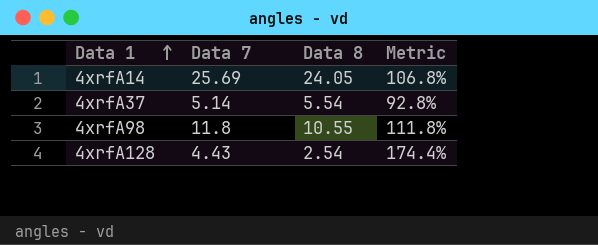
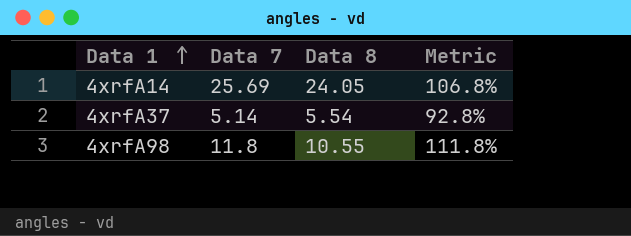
row 4xrfA128: 4.43 | 2.54 | 174.4% -> none

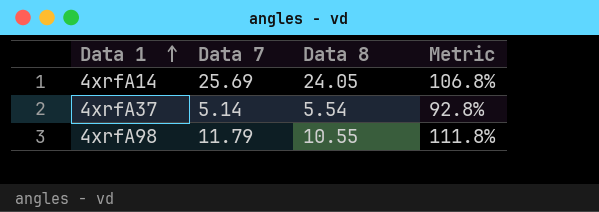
4xrfA98 | Data 7: 11.8 -> 11.79

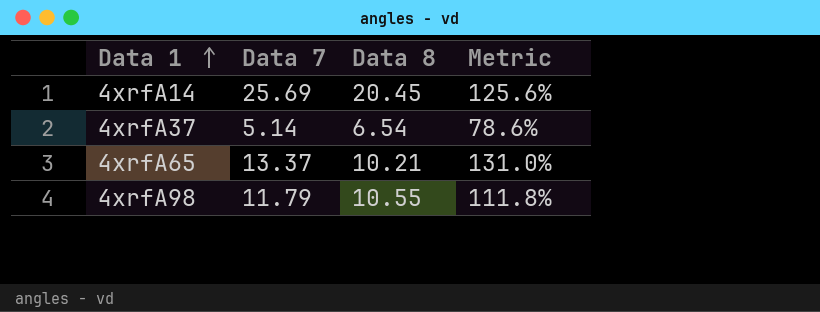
4xrfA14 | Data 8: 24.05 -> 20.45
4xrfA14 | Metric: 106.8% -> 125.6%
4xrfA37 | Data 8: 5.54 -> 6.54
4xrfA37 | Metric: 92.8% -> 78.6%
row 4xrfA65: none -> 13.37 | 10.21 | 131.0%

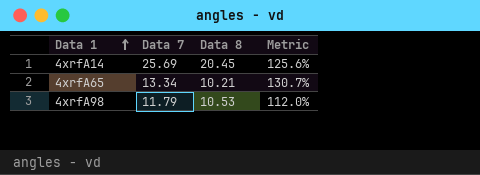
row 4xrfA37: 5.14 | 6.54 | 78.6% -> none
4xrfA65 | Data 7: 13.37 -> 13.34
4xrfA65 | Metric: 131.0% -> 130.7%
4xrfA98 | Data 8: 10.55 -> 10.53
4xrfA98 | Metric: 111.8% -> 112.0%

